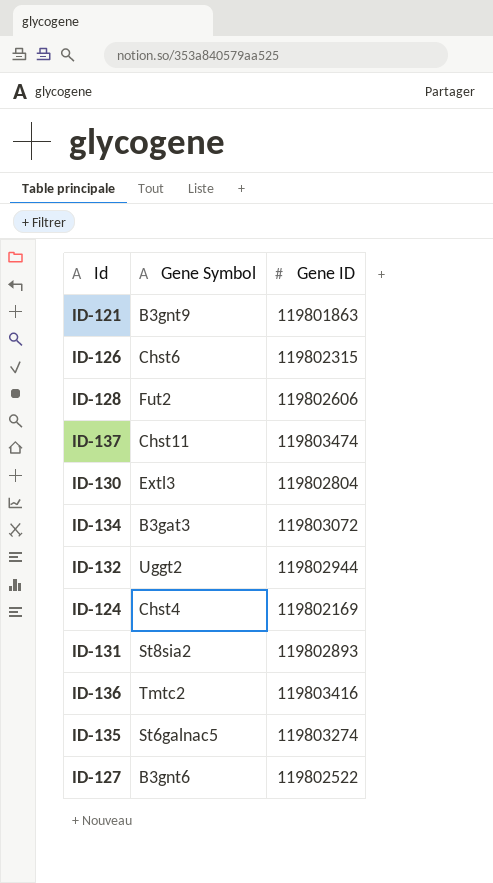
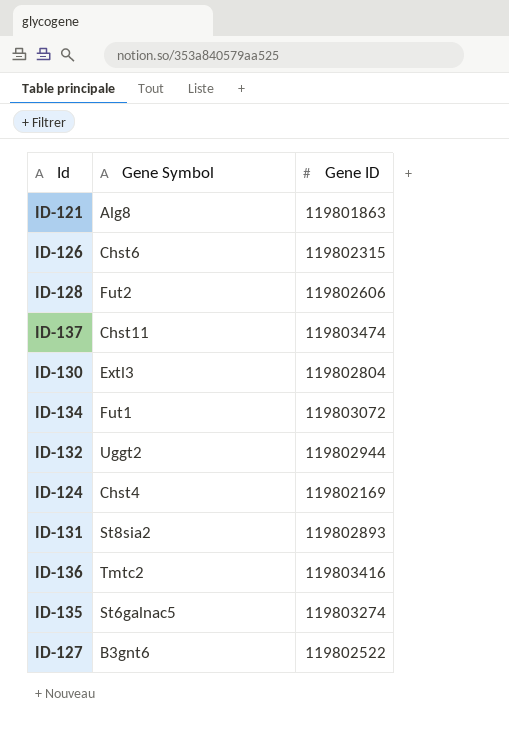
ID-121 | Gene Symbol: B3gnt9 -> Alg8
ID-134 | Gene Symbol: B3gat3 -> Fut1

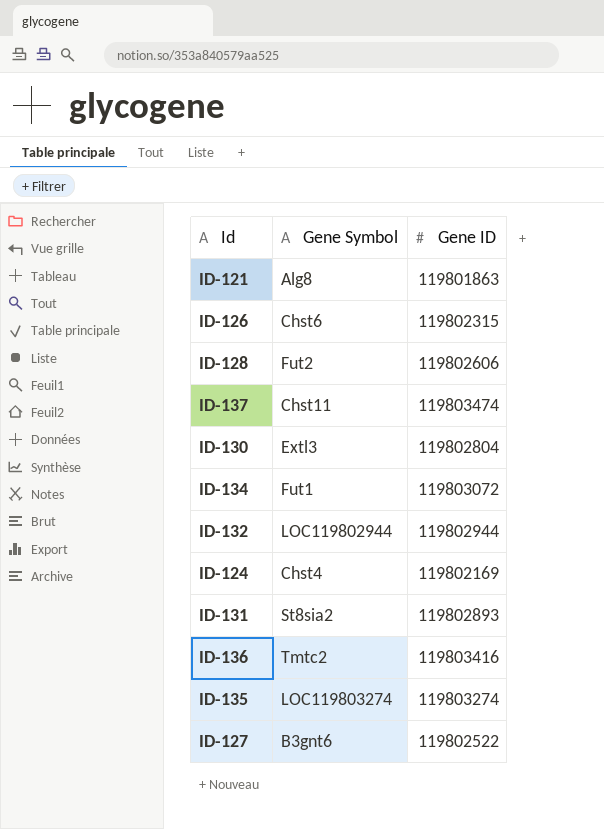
ID-132 | Gene Symbol: Uggt2 -> LOC119802944
ID-135 | Gene Symbol: St6galnac5 -> LOC119803274

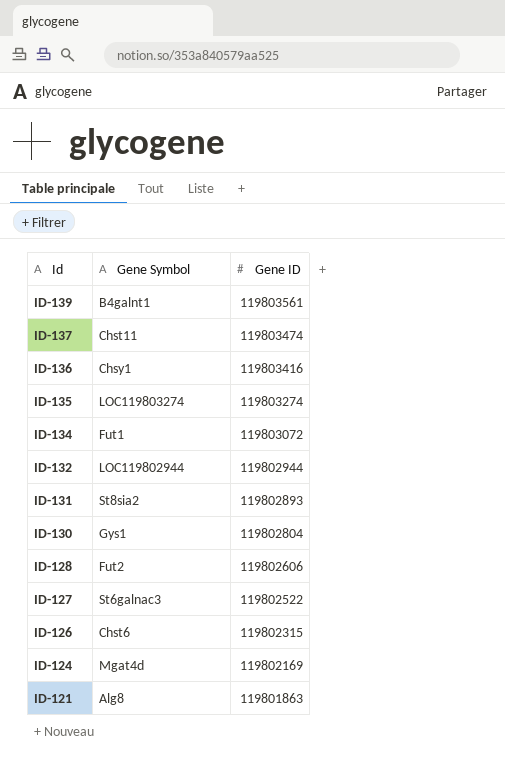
row order: none -> Id descending
row ID-139: none -> B4galnt1 | 119803561
ID-136 | Gene Symbol: Tmtc2 -> Chsy1
ID-130 | Gene Symbol: Extl3 -> Gys1
ID-127 | Gene Symbol: B3gnt6 -> St6galnac3
ID-124 | Gene Symbol: Chst4 -> Mgat4d

